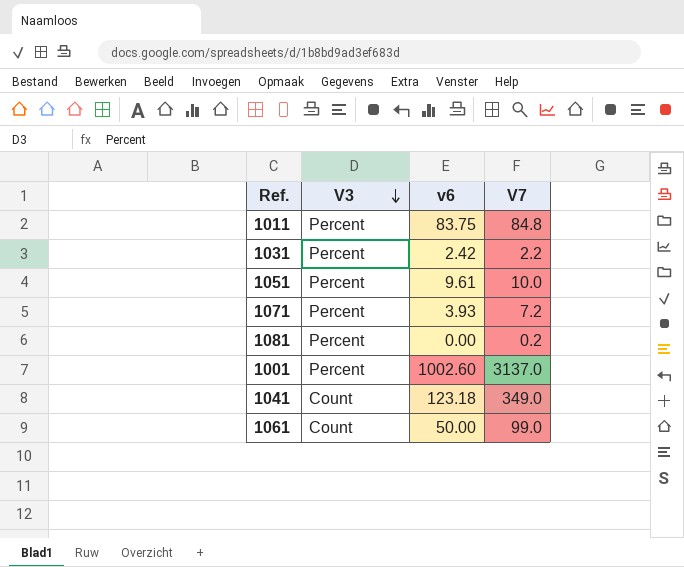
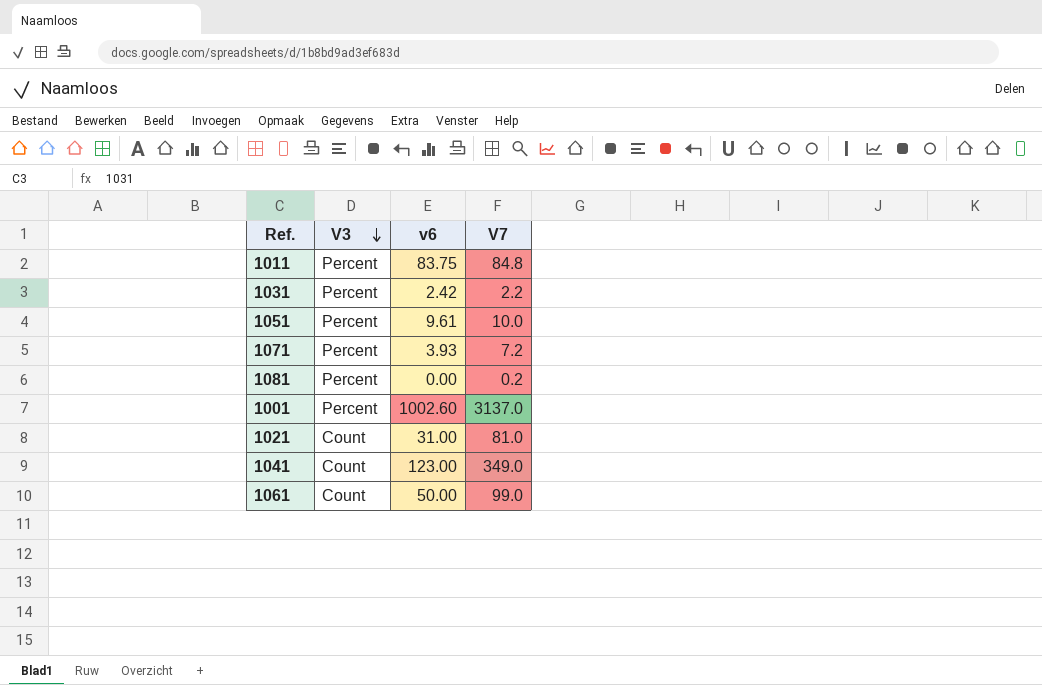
row 1021: none -> Count | 31.00 | 81.0
1041 | v6: 123.18 -> 123.00

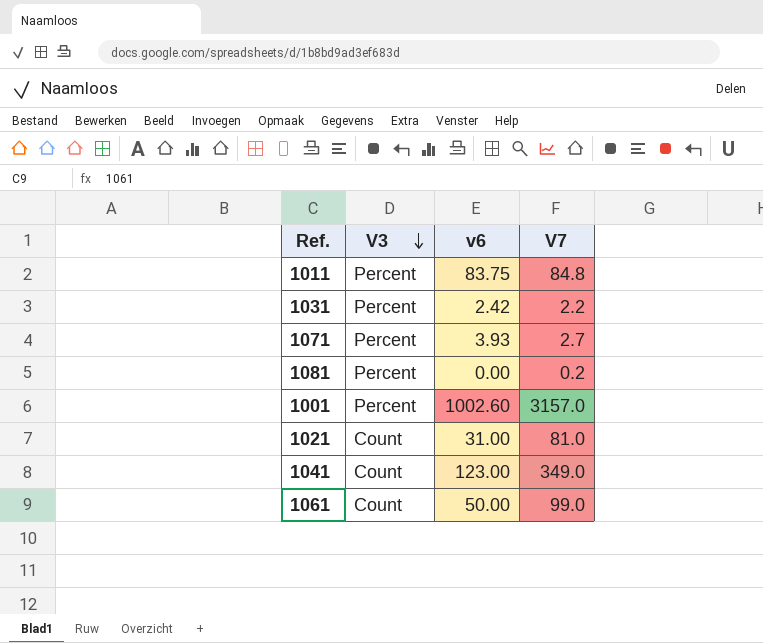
row 1051: Percent | 9.61 | 10.0 -> none
1071 | V7: 7.2 -> 2.7
1001 | V7: 3137.0 -> 3157.0

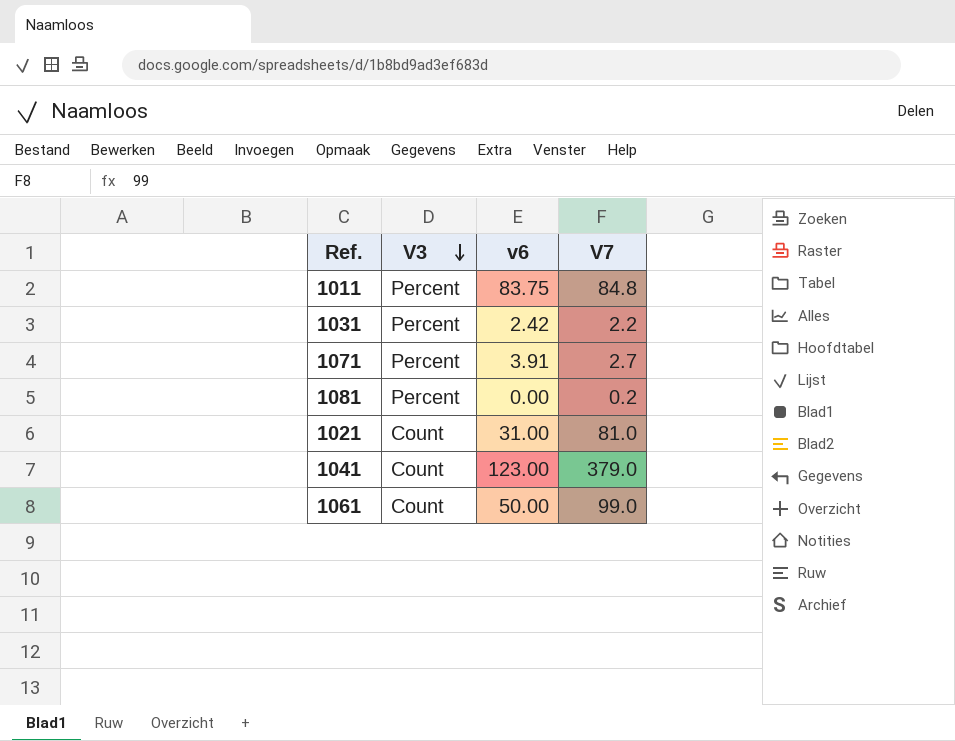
row 1001: Percent | 1002.60 | 3157.0 -> none
1071 | v6: 3.93 -> 3.91
1041 | V7: 349.0 -> 379.0

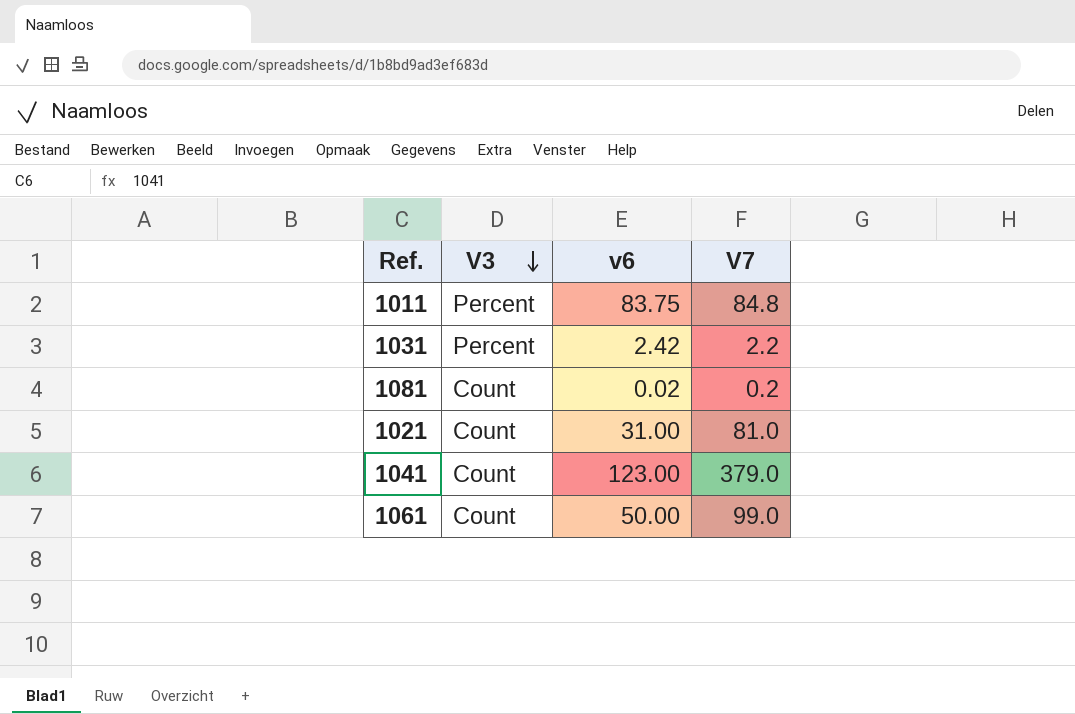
row 1071: Percent | 3.91 | 2.7 -> none
1081 | V3: Percent -> Count
1081 | v6: 0.00 -> 0.02

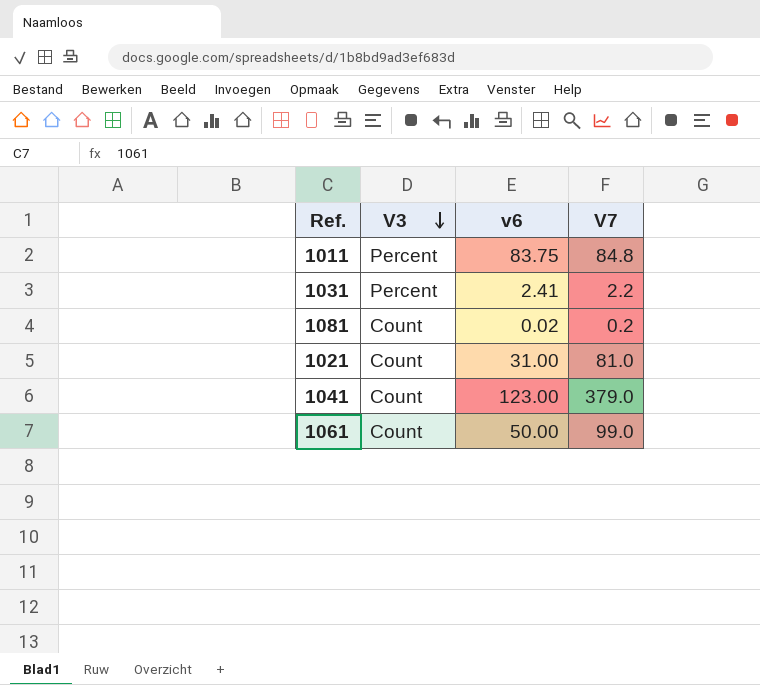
1031 | v6: 2.42 -> 2.41

